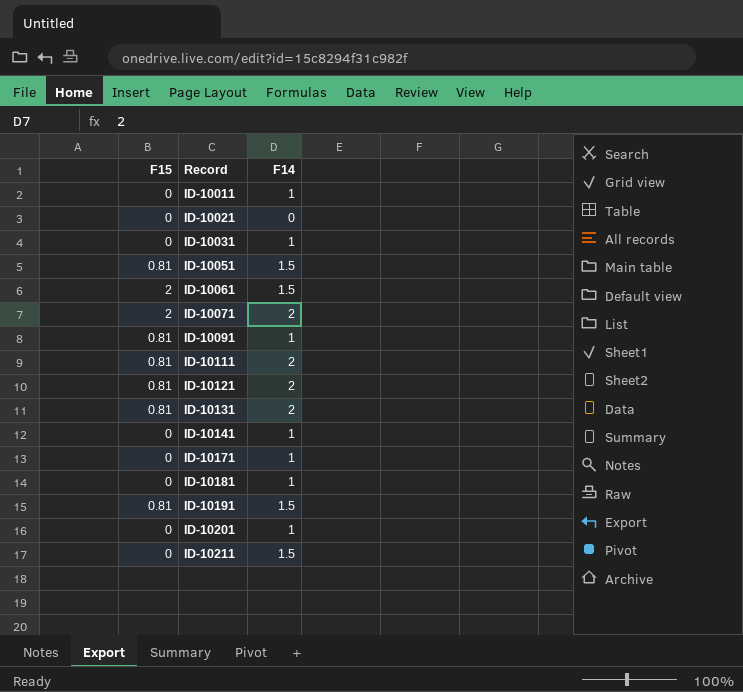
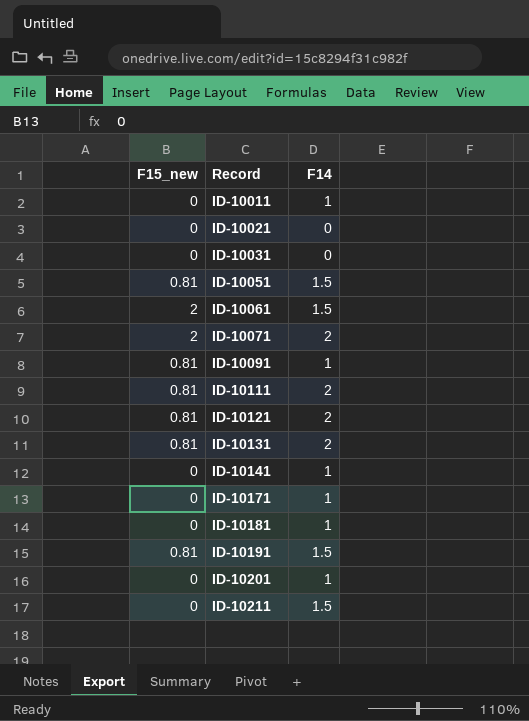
column name: F15 -> F15_new
ID-10031 | F14: 1 -> 0

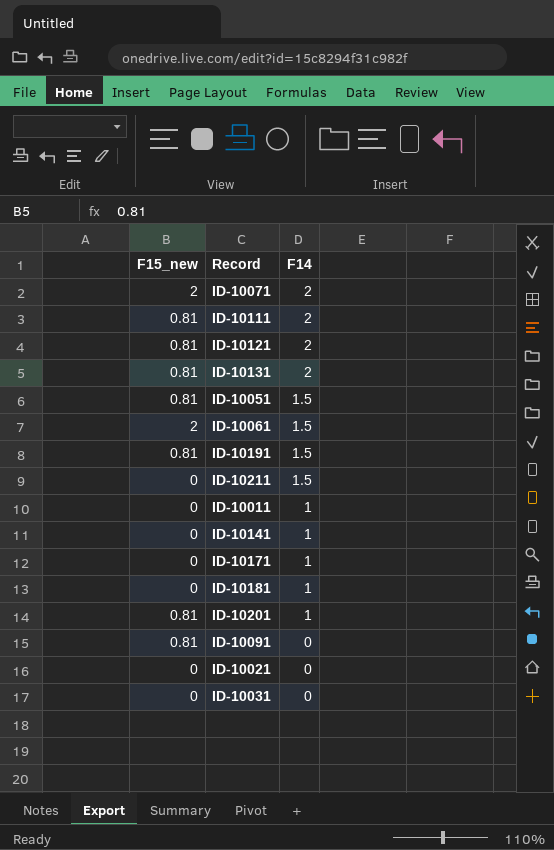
row order: Record ascending -> F14 descending
ID-10201 | F15_new: 0 -> 0.81
ID-10091 | F14: 1 -> 0

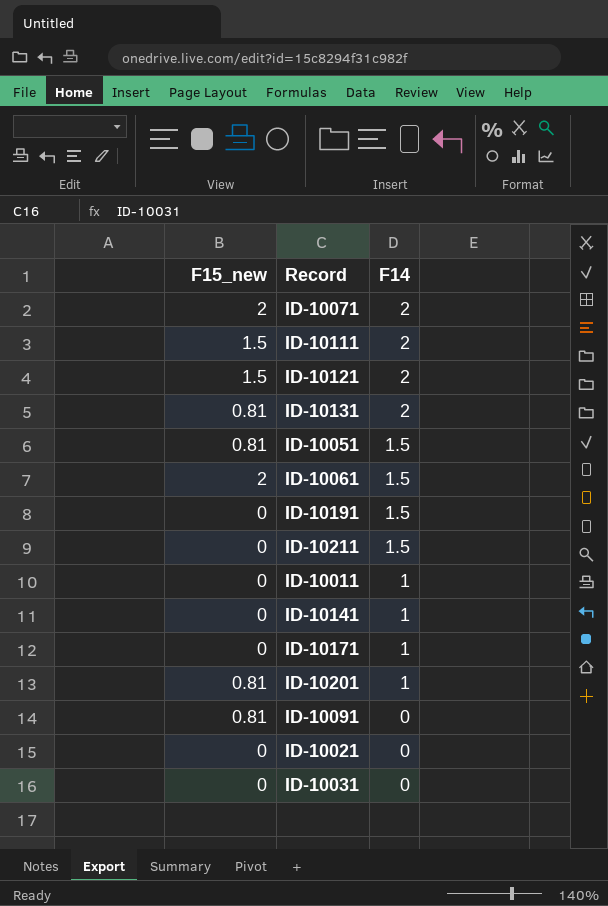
row ID-10181: 0 | 1 -> none
ID-10111 | F15_new: 0.81 -> 1.5
ID-10121 | F15_new: 0.81 -> 1.5
ID-10191 | F15_new: 0.81 -> 0

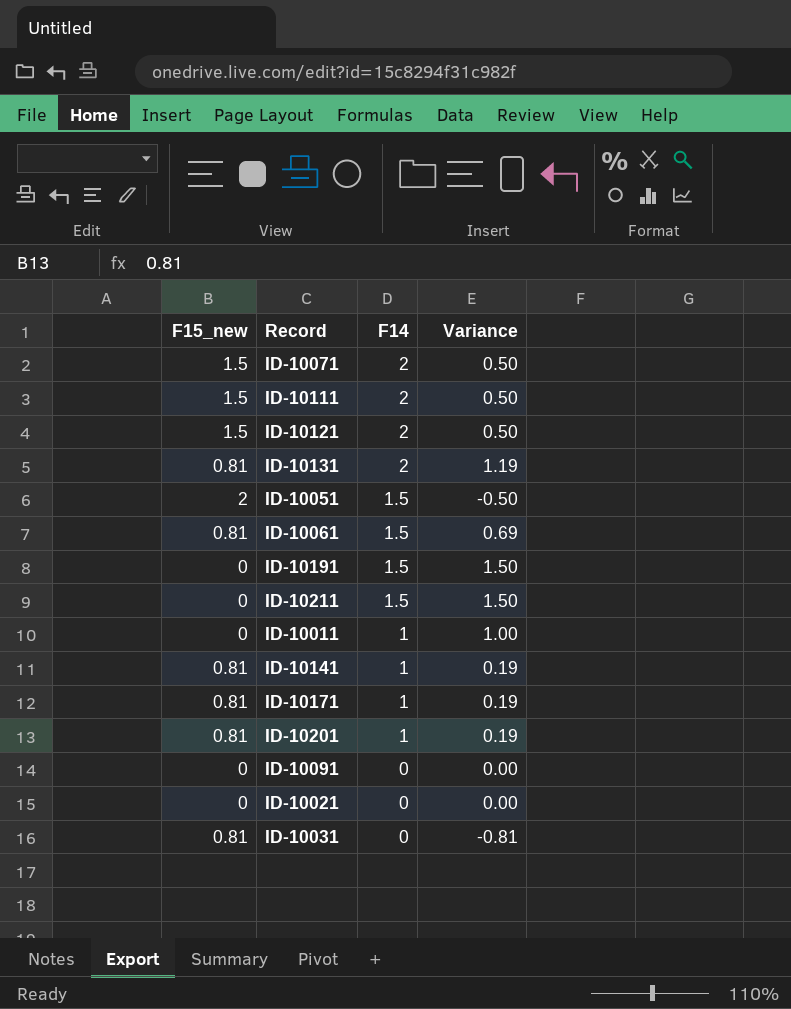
column Variance | formula: none -> [F14] - [F15_new]
ID-10071 | F15_new: 2 -> 1.5
ID-10051 | F15_new: 0.81 -> 2
ID-10061 | F15_new: 2 -> 0.81
ID-10141 | F15_new: 0 -> 0.81
ID-10171 | F15_new: 0 -> 0.81
ID-10091 | F15_new: 0.81 -> 0
ID-10031 | F15_new: 0 -> 0.81

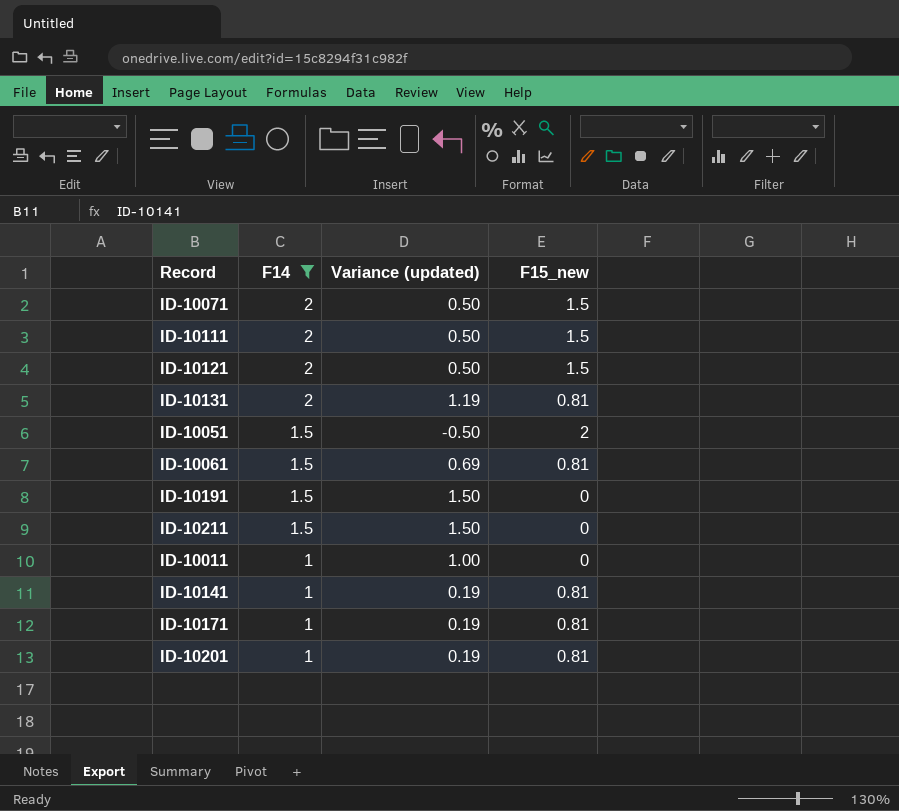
filter: none -> F14 != 0
column name: Variance -> Variance (updated)
column F15_new | position: 1 -> 4

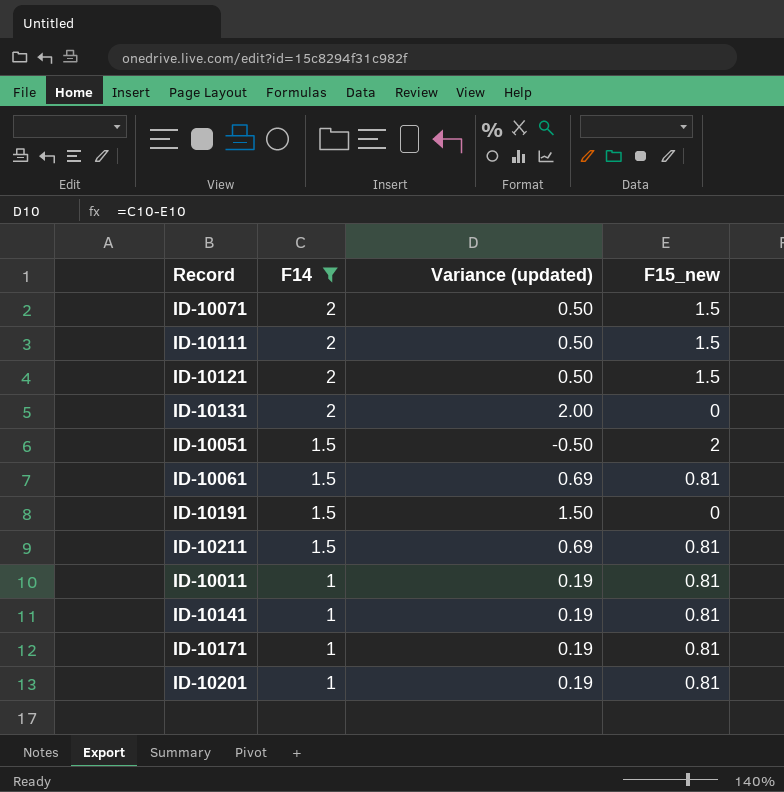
ID-10131 | Variance (updated): 1.19 -> 2.00
ID-10131 | F15_new: 0.81 -> 0
ID-10211 | Variance (updated): 1.50 -> 0.69
ID-10211 | F15_new: 0 -> 0.81
ID-10011 | Variance (updated): 1.00 -> 0.19
ID-10011 | F15_new: 0 -> 0.81

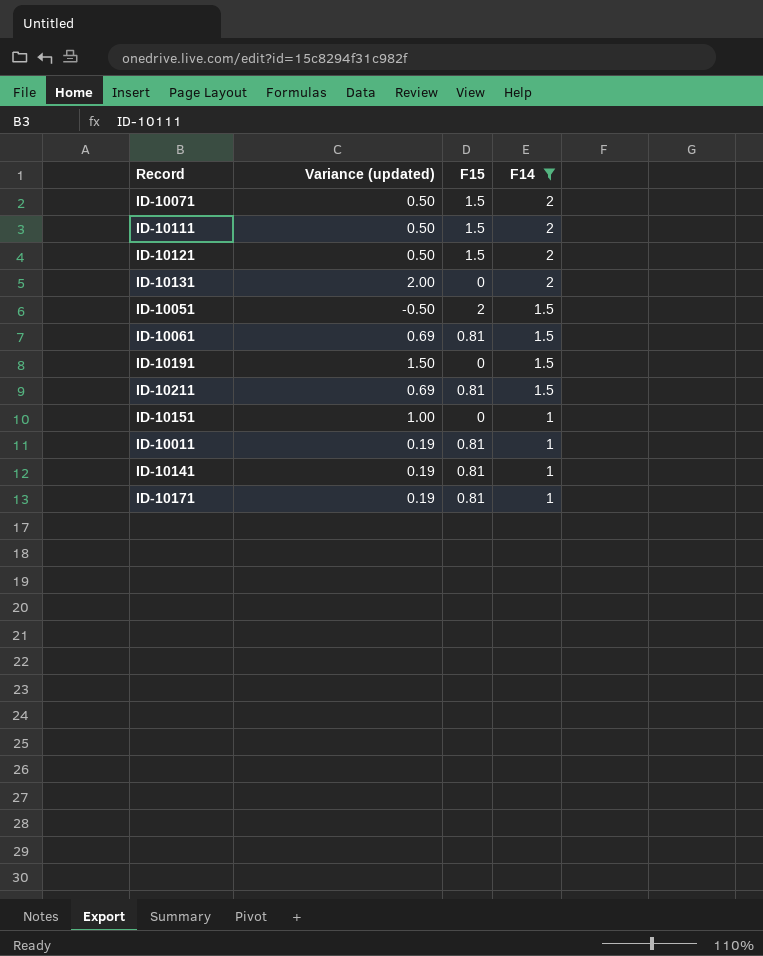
column name: F15_new -> F15
column F14 | position: 2 -> 4
row ID-10201: 1 | 0.19 | 0.81 -> none
row ID-10151: none -> 1.00 | 0 | 1

